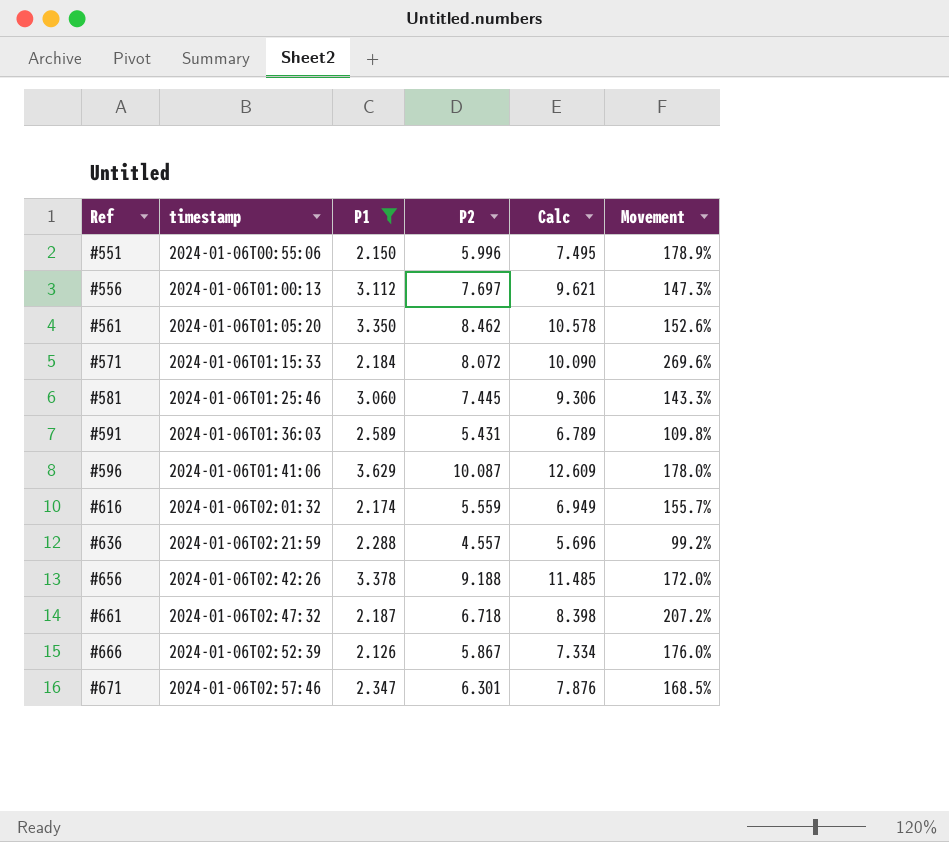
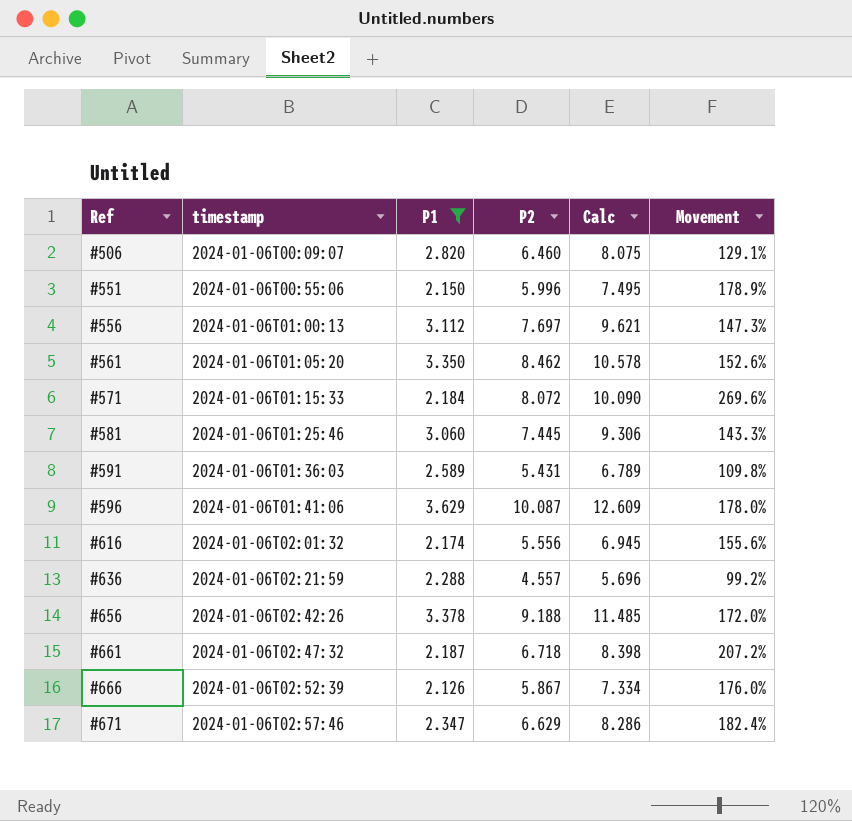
row #506: none -> 2024-01-06T00:09:07 | 2.820 | 6.460 | 8.075 | 129.1%
#616 | P2: 5.559 -> 5.556
#616 | Calc: 6.949 -> 6.945
#616 | Movement: 155.7% -> 155.6%
#671 | P2: 6.301 -> 6.629
#671 | Calc: 7.876 -> 8.286
#671 | Movement: 168.5% -> 182.4%

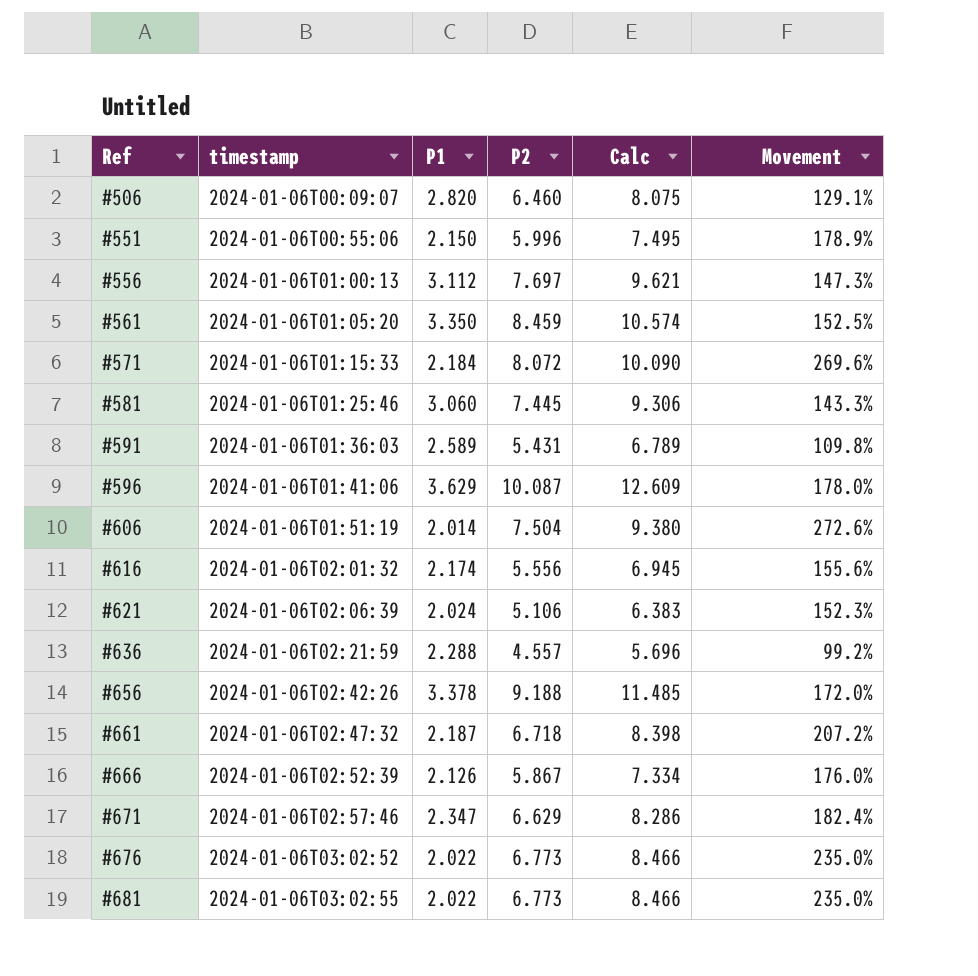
filter: P1 >= 2.126 -> none
#561 | P2: 8.462 -> 8.459
#561 | Calc: 10.578 -> 10.574
#561 | Movement: 152.6% -> 152.5%

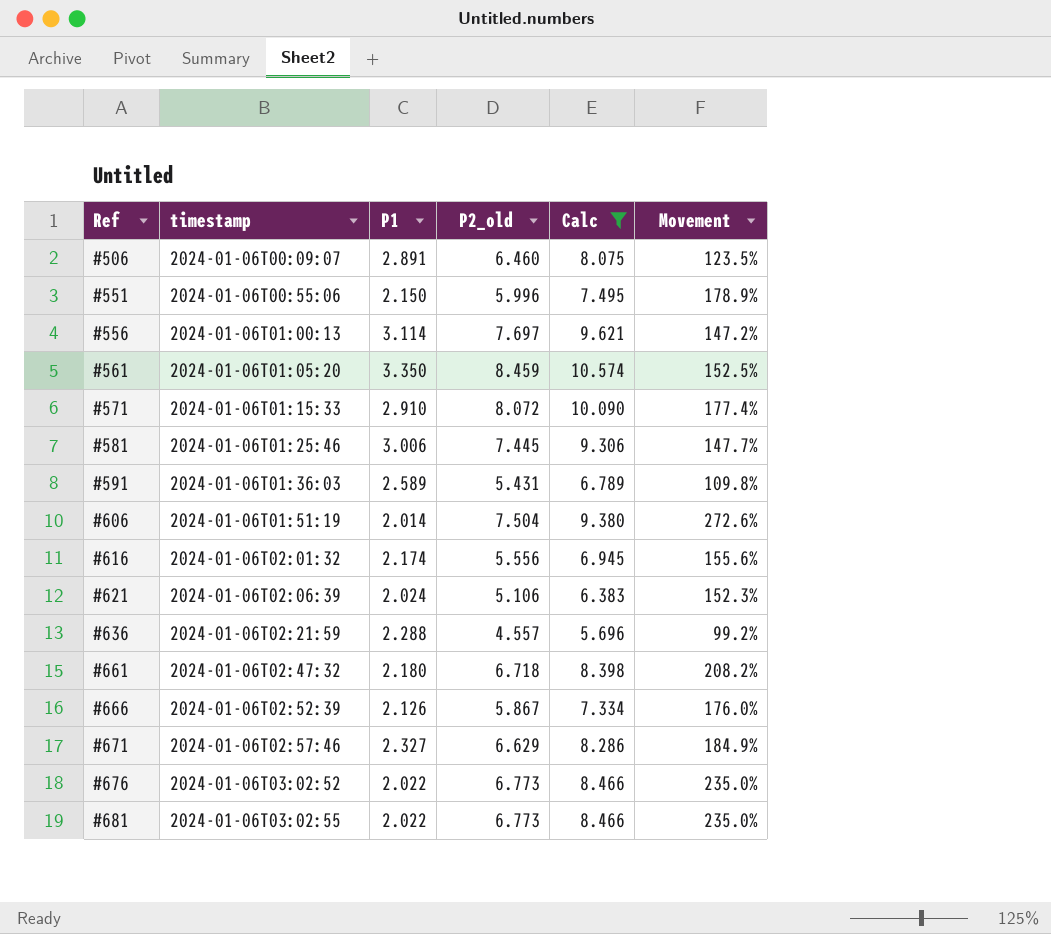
filter: none -> Calc <= 10.574
column name: P2 -> P2_old
#506 | P1: 2.820 -> 2.891
#506 | Movement: 129.1% -> 123.5%
#556 | P1: 3.112 -> 3.114
#556 | Movement: 147.3% -> 147.2%
#571 | P1: 2.184 -> 2.910
#571 | Movement: 269.6% -> 177.4%
#581 | P1: 3.060 -> 3.006
#581 | Movement: 143.3% -> 147.7%
#661 | P1: 2.187 -> 2.180
#661 | Movement: 207.2% -> 208.2%
#671 | P1: 2.347 -> 2.327
#671 | Movement: 182.4% -> 184.9%

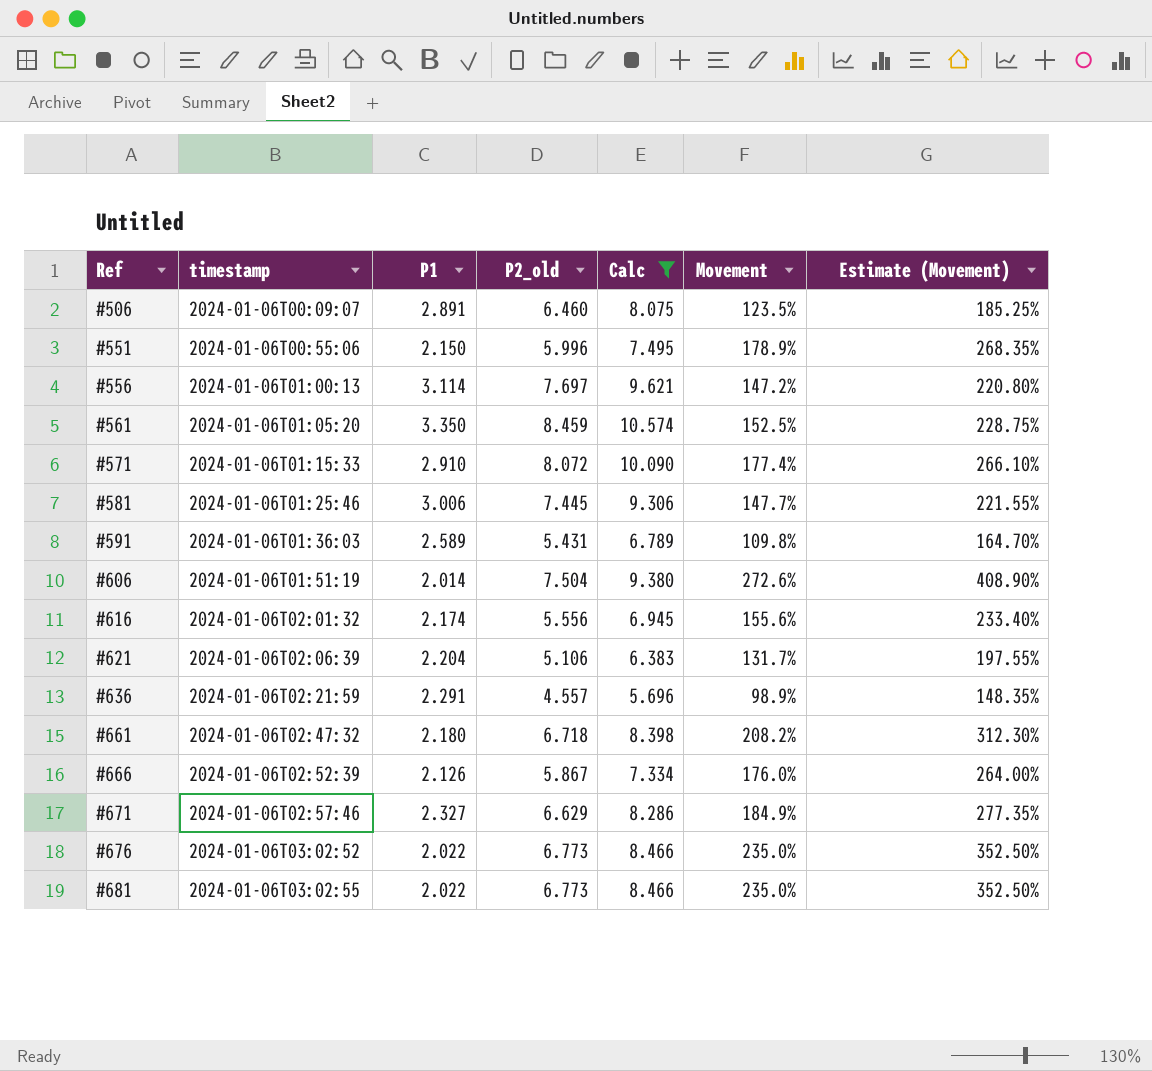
column Estimate (Movement) | formula: none -> [Movement] * 1.5
#621 | P1: 2.024 -> 2.204
#621 | Movement: 152.3% -> 131.7%
#636 | P1: 2.288 -> 2.291
#636 | Movement: 99.2% -> 98.9%

